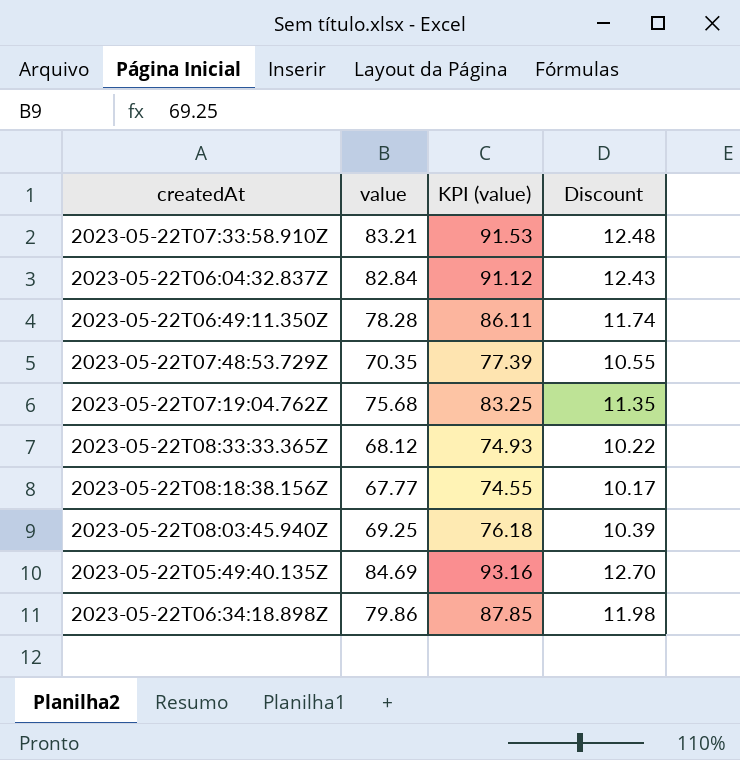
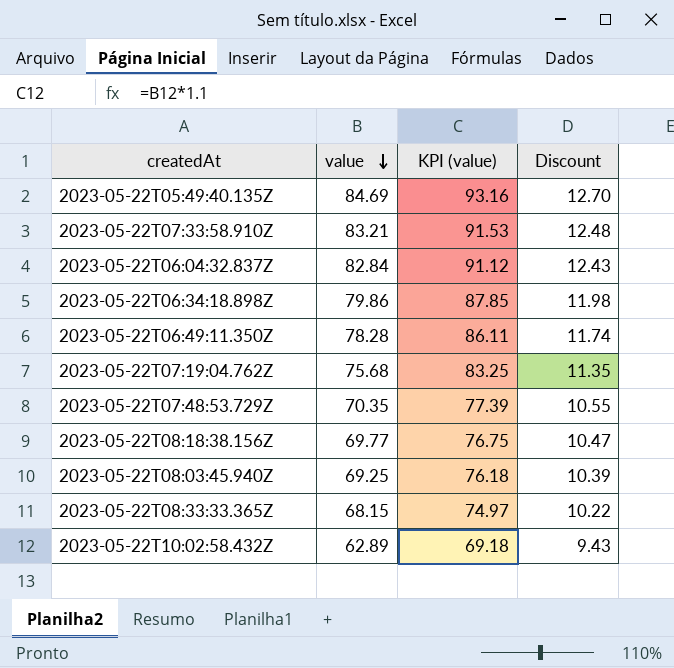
row order: none -> value descending
2023-05-22T08:18:38.156Z | value: 67.77 -> 69.77
2023-05-22T08:18:38.156Z | KPI (value): 74.55 -> 76.75
2023-05-22T08:18:38.156Z | Discount: 10.17 -> 10.47
2023-05-22T08:33:33.365Z | value: 68.12 -> 68.15
2023-05-22T08:33:33.365Z | KPI (value): 74.93 -> 74.97
row 2023-05-22T10:02:58.432Z: none -> 62.89 | 69.18 | 9.43

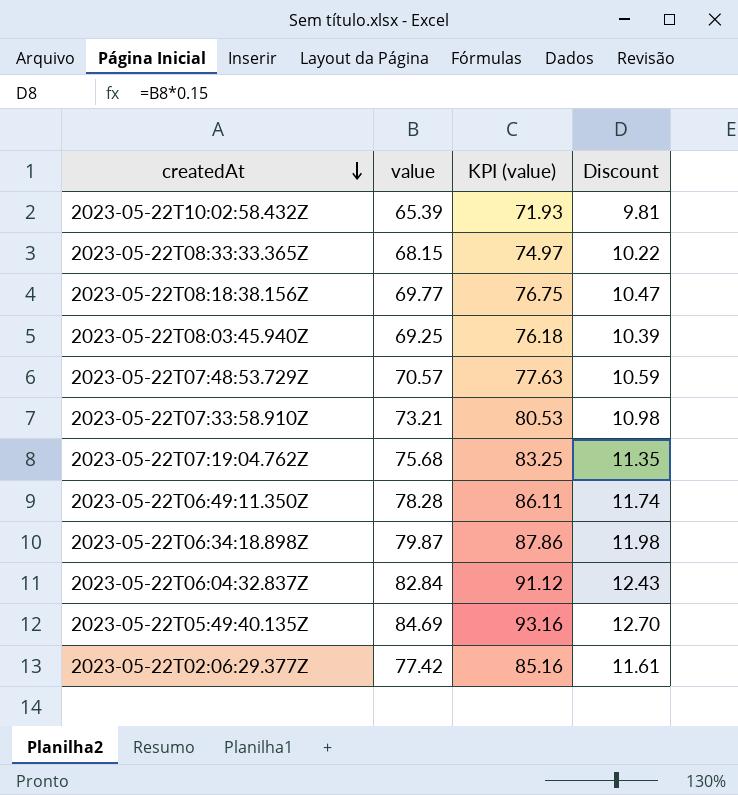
row order: value descending -> createdAt descending
2023-05-22T10:02:58.432Z | value: 62.89 -> 65.39
2023-05-22T10:02:58.432Z | KPI (value): 69.18 -> 71.93
2023-05-22T10:02:58.432Z | Discount: 9.43 -> 9.81
2023-05-22T07:48:53.729Z | value: 70.35 -> 70.57
2023-05-22T07:48:53.729Z | KPI (value): 77.39 -> 77.63
2023-05-22T07:48:53.729Z | Discount: 10.55 -> 10.59
2023-05-22T07:33:58.910Z | value: 83.21 -> 73.21
2023-05-22T07:33:58.910Z | KPI (value): 91.53 -> 80.53
2023-05-22T07:33:58.910Z | Discount: 12.48 -> 10.98
2023-05-22T06:34:18.898Z | value: 79.86 -> 79.87
2023-05-22T06:34:18.898Z | KPI (value): 87.85 -> 87.86
row 2023-05-22T02:06:29.377Z: none -> 77.42 | 85.16 | 11.61

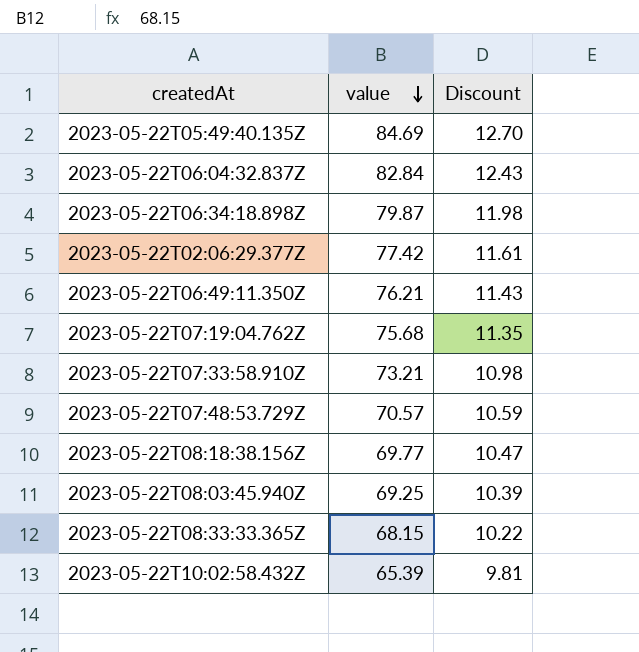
row order: createdAt descending -> value descending
column KPI (value) | formula: [value] * 1.1 -> none
2023-05-22T06:49:11.350Z | value: 78.28 -> 76.21
2023-05-22T06:49:11.350Z | Discount: 11.74 -> 11.43

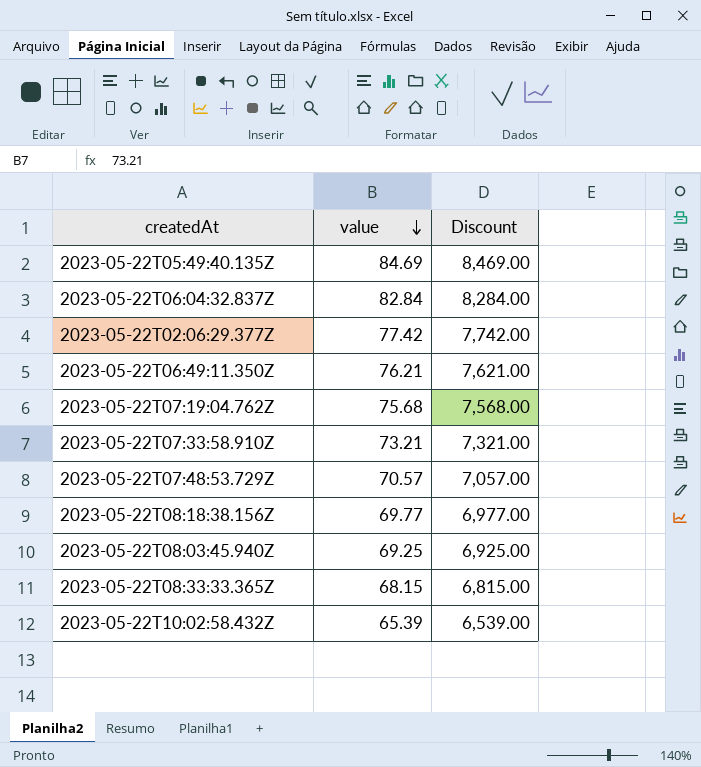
column Discount | formula: [value] * 0.15 -> [value] * 100
row 2023-05-22T06:34:18.898Z: 79.87 | 11.98 -> none

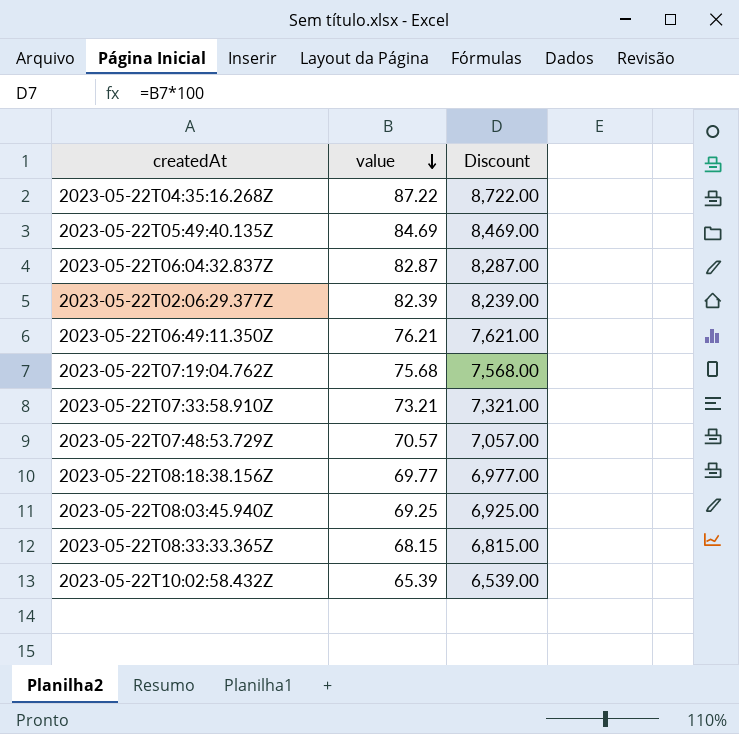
row 2023-05-22T04:35:16.268Z: none -> 87.22 | 8,722.00
2023-05-22T06:04:32.837Z | value: 82.84 -> 82.87
2023-05-22T06:04:32.837Z | Discount: 8,284.00 -> 8,287.00
2023-05-22T02:06:29.377Z | value: 77.42 -> 82.39
2023-05-22T02:06:29.377Z | Discount: 7,742.00 -> 8,239.00

